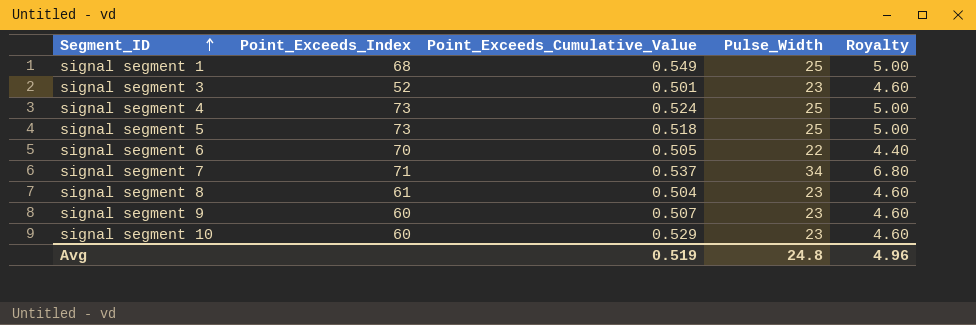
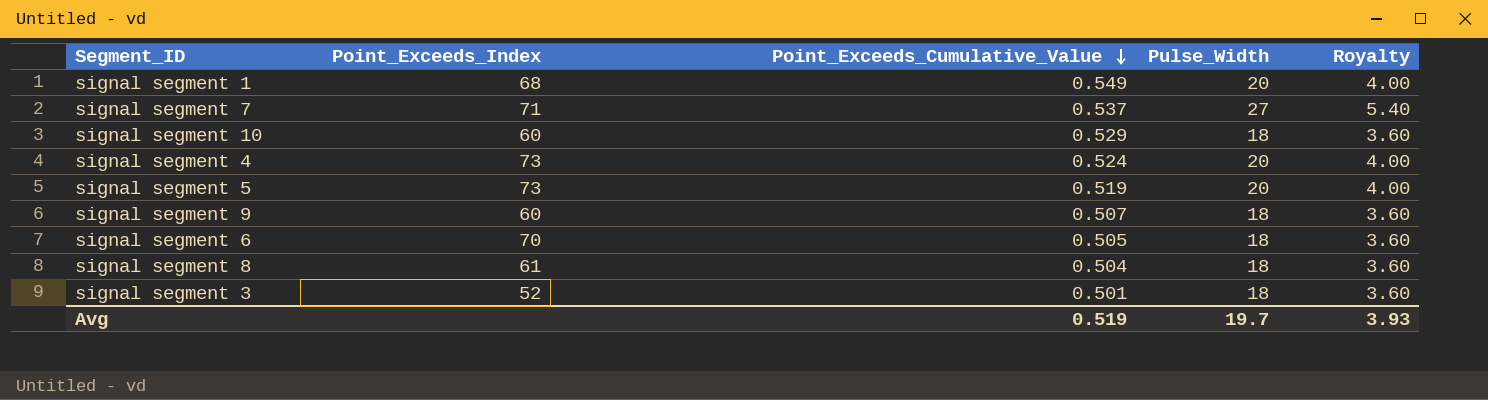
row order: Segment_ID ascending -> Point_Exceeds_Cumulative_Value descending
signal segment 1 | Pulse_Width: 25 -> 20
signal segment 1 | Royalty: 5.00 -> 4.00
signal segment 7 | Pulse_Width: 34 -> 27
signal segment 7 | Royalty: 6.80 -> 5.40
signal segment 10 | Pulse_Width: 23 -> 18
signal segment 10 | Royalty: 4.60 -> 3.60
signal segment 4 | Pulse_Width: 25 -> 20
signal segment 4 | Royalty: 5.00 -> 4.00
signal segment 5 | Point_Exceeds_Cumulative_Value: 0.518 -> 0.519
signal segment 5 | Pulse_Width: 25 -> 20
signal segment 5 | Royalty: 5.00 -> 4.00
signal segment 9 | Pulse_Width: 23 -> 18
signal segment 9 | Royalty: 4.60 -> 3.60
signal segment 6 | Pulse_Width: 22 -> 18
signal segment 6 | Royalty: 4.40 -> 3.60
signal segment 8 | Pulse_Width: 23 -> 18
signal segment 8 | Royalty: 4.60 -> 3.60
signal segment 3 | Pulse_Width: 23 -> 18
signal segment 3 | Royalty: 4.60 -> 3.60
Avg | Pulse_Width: 24.8 -> 19.7
Avg | Royalty: 4.96 -> 3.93

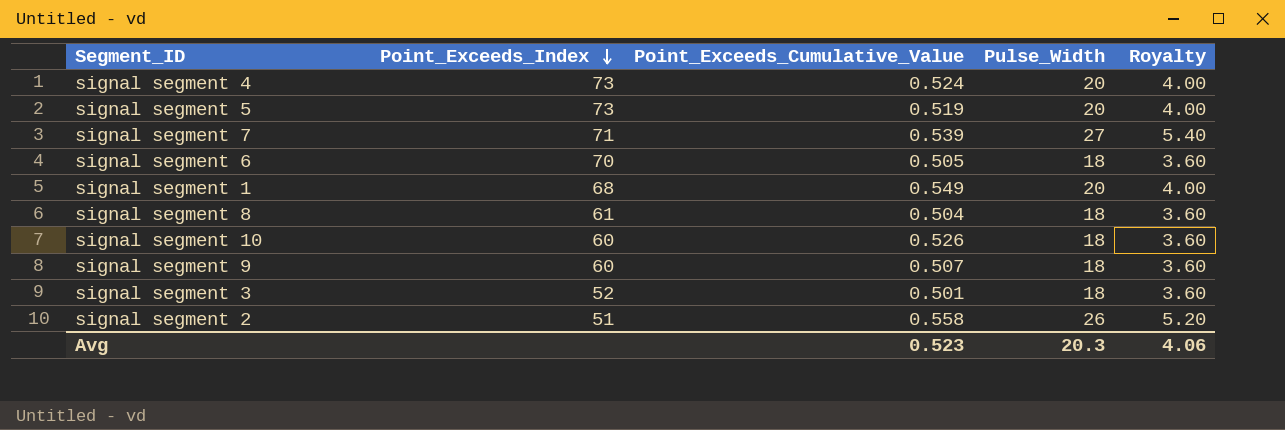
row order: Point_Exceeds_Cumulative_Value descending -> Point_Exceeds_Index descending
signal segment 7 | Point_Exceeds_Cumulative_Value: 0.537 -> 0.539
signal segment 10 | Point_Exceeds_Cumulative_Value: 0.529 -> 0.526
row signal segment 2: none -> 51 | 0.558 | 26 | 5.20
Avg | Point_Exceeds_Cumulative_Value: 0.519 -> 0.523
Avg | Pulse_Width: 19.7 -> 20.3
Avg | Royalty: 3.93 -> 4.06

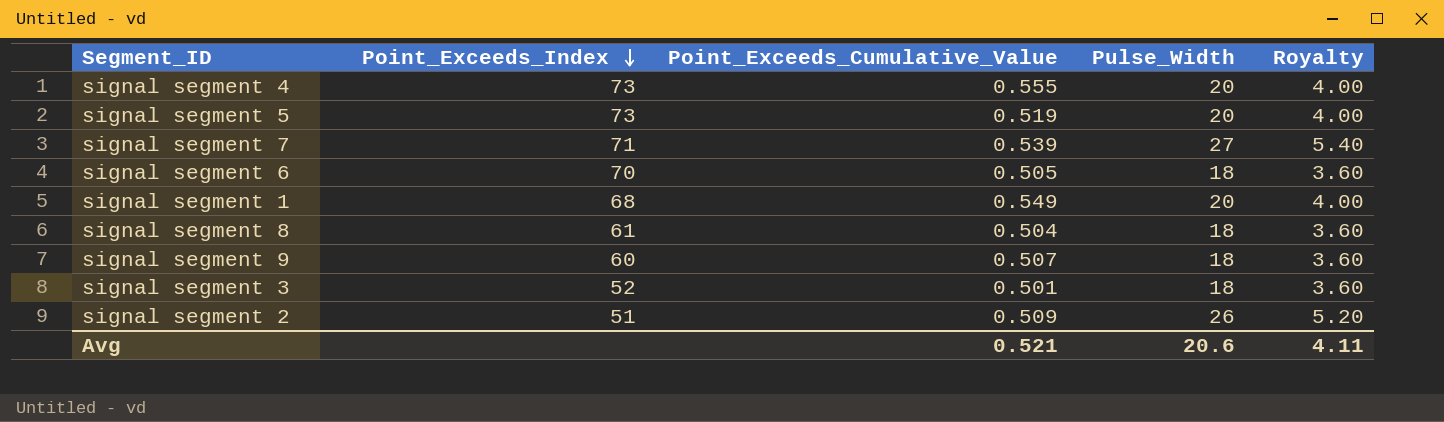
row signal segment 10: 60 | 0.526 | 18 | 3.60 -> none
signal segment 4 | Point_Exceeds_Cumulative_Value: 0.524 -> 0.555
signal segment 2 | Point_Exceeds_Cumulative_Value: 0.558 -> 0.509
Avg | Point_Exceeds_Cumulative_Value: 0.523 -> 0.521
Avg | Pulse_Width: 20.3 -> 20.6
Avg | Royalty: 4.06 -> 4.11

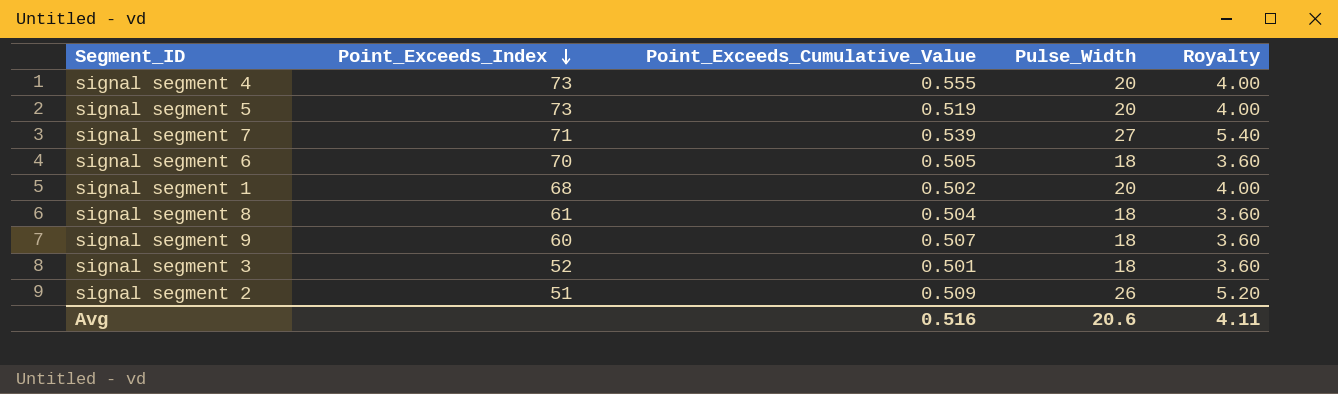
signal segment 1 | Point_Exceeds_Cumulative_Value: 0.549 -> 0.502
Avg | Point_Exceeds_Cumulative_Value: 0.521 -> 0.516

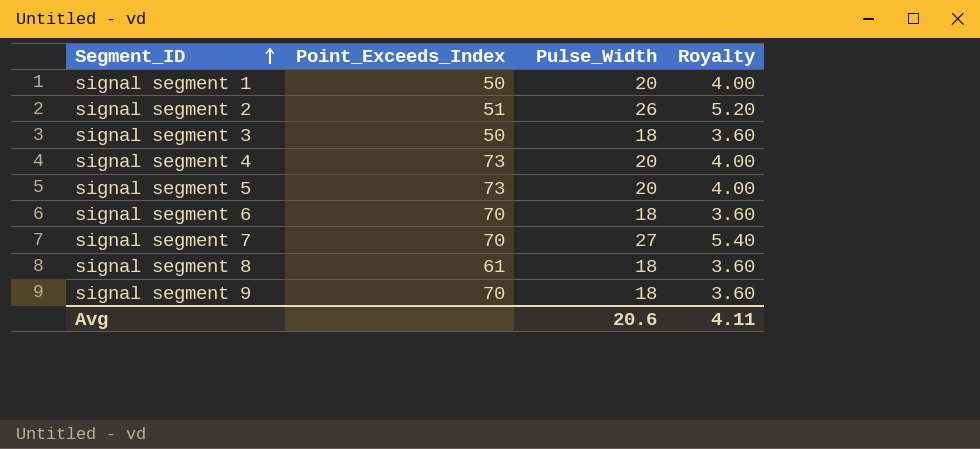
row order: Point_Exceeds_Index descending -> Segment_ID ascending
column Point_Exceeds_Cumulative_Value | position: 3 -> none
signal segment 1 | Point_Exceeds_Index: 68 -> 50
signal segment 3 | Point_Exceeds_Index: 52 -> 50
signal segment 7 | Point_Exceeds_Index: 71 -> 70
signal segment 9 | Point_Exceeds_Index: 60 -> 70

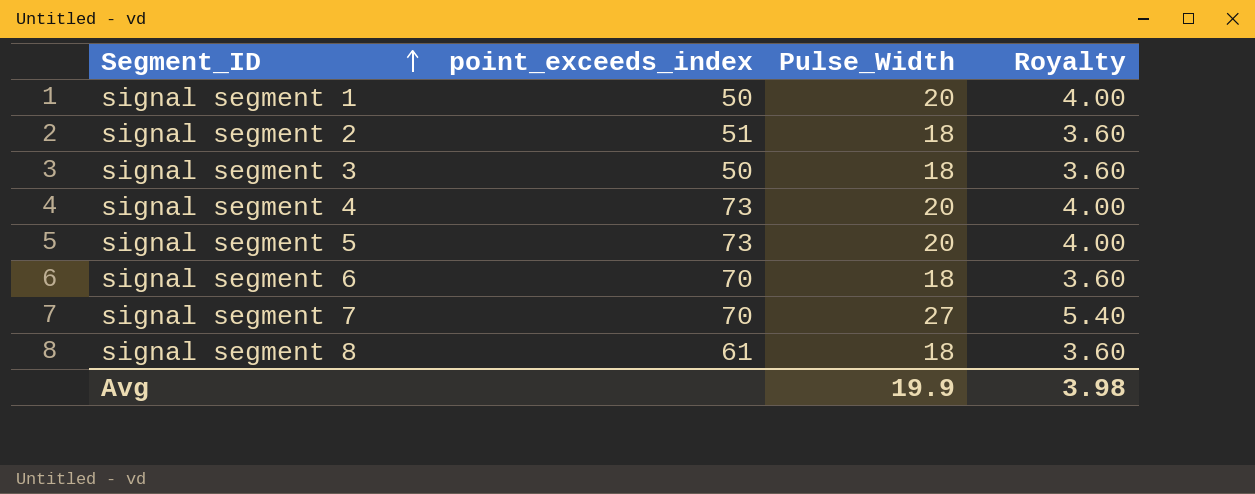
column name: Point_Exceeds_Index -> point_exceeds_index
row signal segment 9: 70 | 18 | 3.60 -> none
signal segment 2 | Pulse_Width: 26 -> 18
signal segment 2 | Royalty: 5.20 -> 3.60
Avg | Pulse_Width: 20.6 -> 19.9
Avg | Royalty: 4.11 -> 3.98

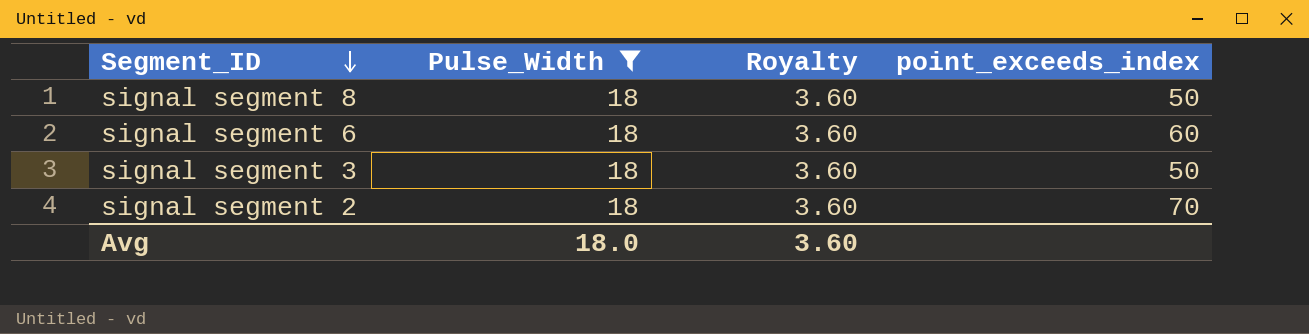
filter: none -> Pulse_Width = 18
row order: Segment_ID ascending -> Segment_ID descending
column point_exceeds_index | position: 2 -> 4
signal segment 8 | point_exceeds_index: 61 -> 50
signal segment 6 | point_exceeds_index: 70 -> 60
signal segment 2 | point_exceeds_index: 51 -> 70
Avg | Pulse_Width: 19.9 -> 18.0
Avg | Royalty: 3.98 -> 3.60

